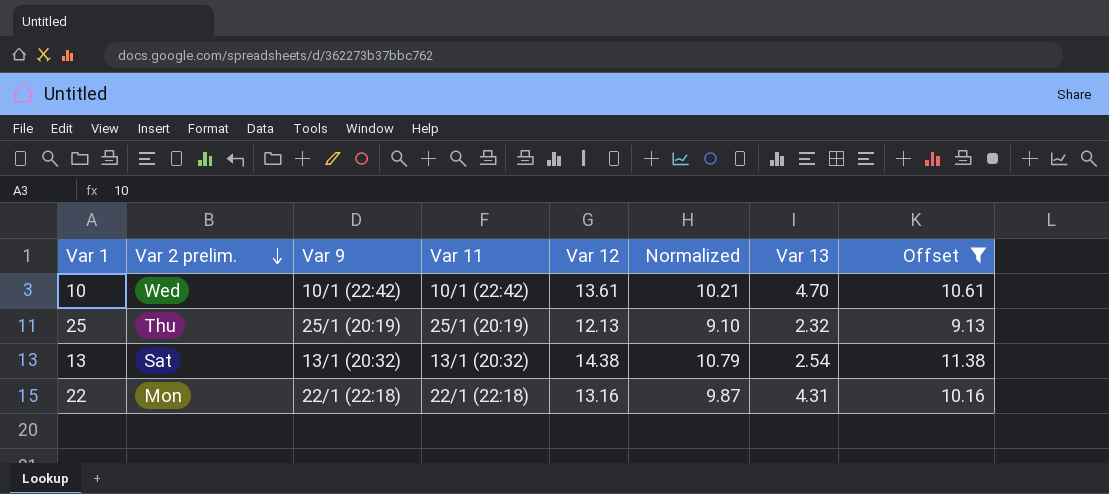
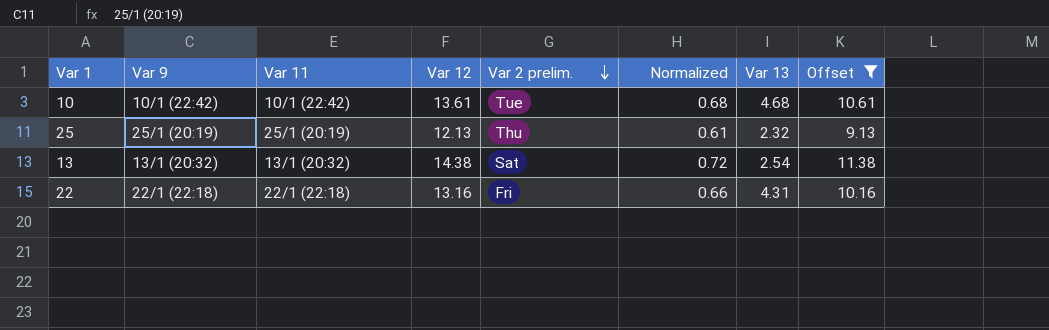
column Var 2 prelim. | position: 2 -> 5
column Normalized | formula: [Var 12] * 0.75 -> [Var 12] * 0.05
10 | Var 2 prelim.: Wed -> Tue
10 | Var 13: 4.70 -> 4.68
22 | Var 2 prelim.: Mon -> Fri

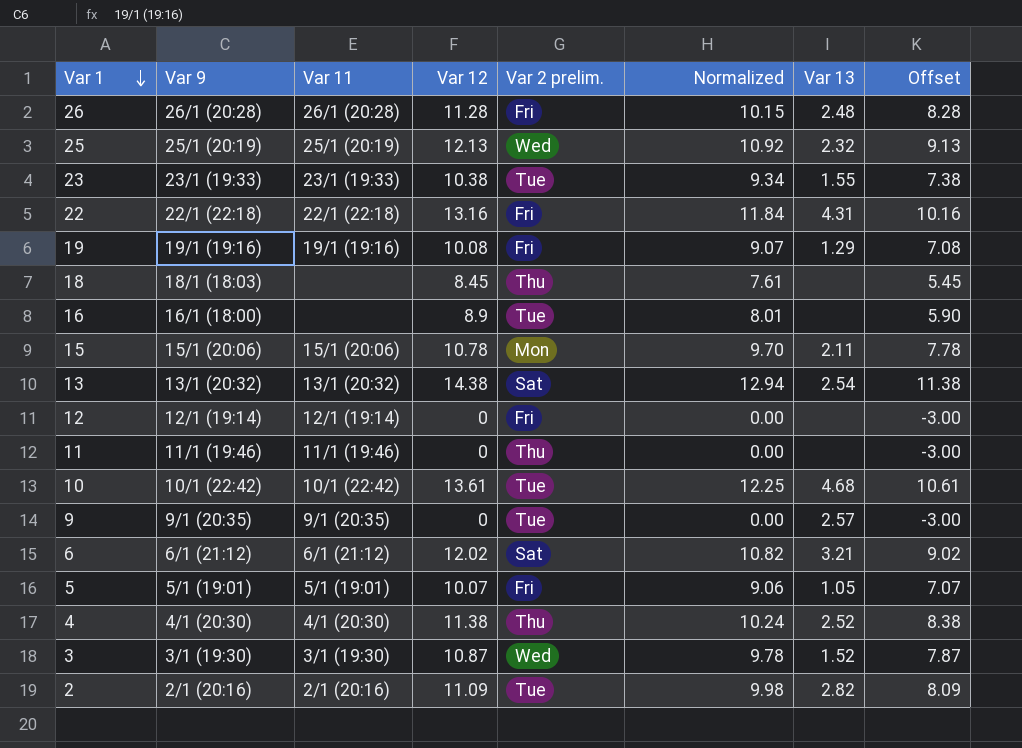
filter: Offset >= 9.13 -> none
row order: Var 2 prelim. descending -> Var 1 descending
column Normalized | formula: [Var 12] * 0.05 -> [Var 12] * 0.9
25 | Var 2 prelim.: Thu -> Wed

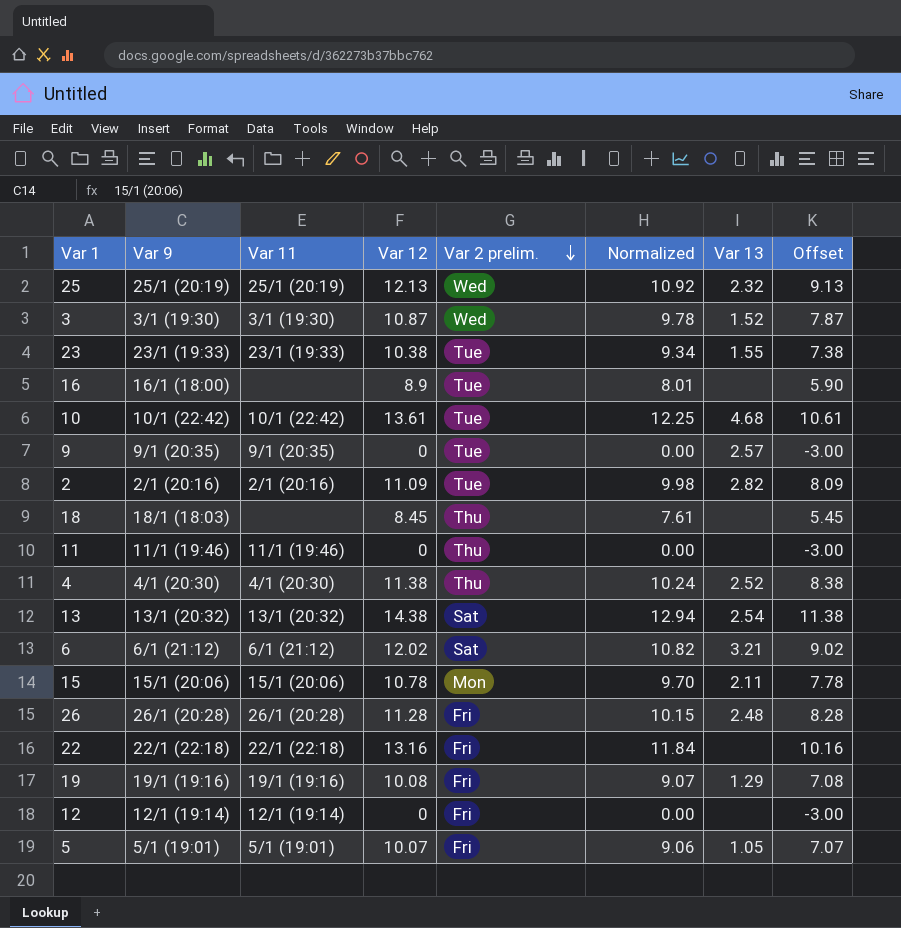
row order: Var 1 descending -> Var 2 prelim. descending
22 | Var 13: 4.31 -> none

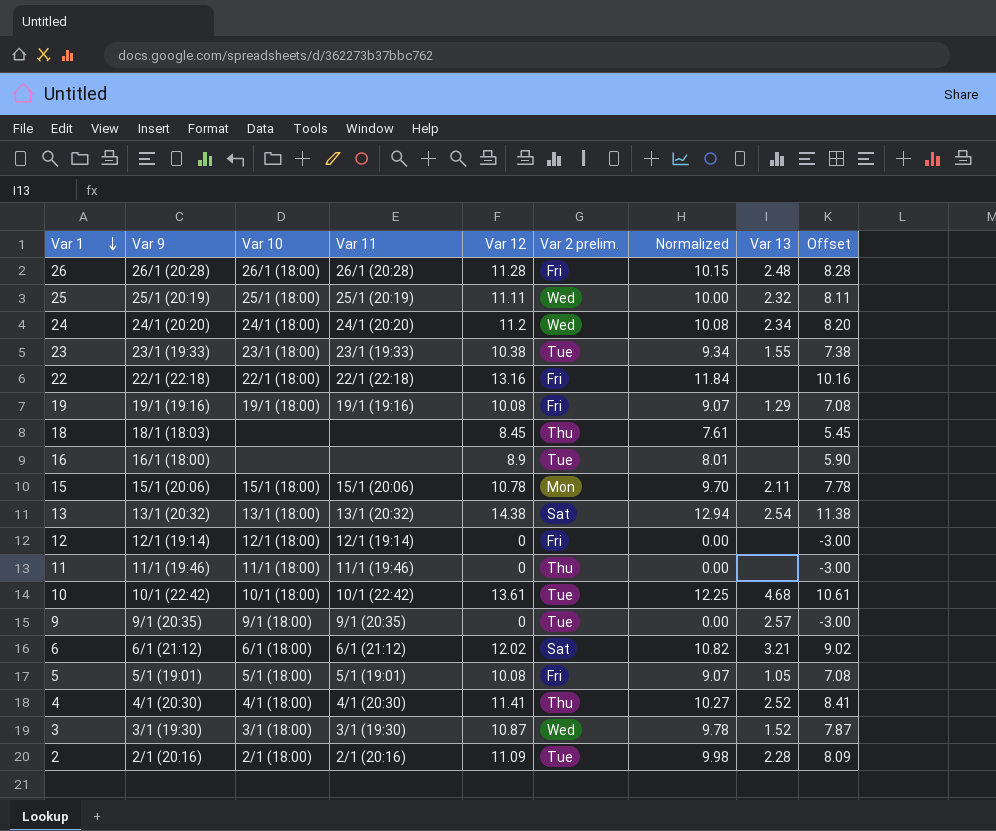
row order: Var 2 prelim. descending -> Var 1 descending
column Var 10 | position: none -> 3
25 | Var 12: 12.13 -> 11.11
25 | Normalized: 10.92 -> 10.00
25 | Offset: 9.13 -> 8.11
row 24: none -> 24/1 (20:20) | 24/1 (18:00) | 24/1 (20:20) | 11.2 | Wed | 10.08 | 2.34 | 8.20
5 | Var 12: 10.07 -> 10.08
5 | Normalized: 9.06 -> 9.07
5 | Offset: 7.07 -> 7.08
4 | Var 12: 11.38 -> 11.41
4 | Normalized: 10.24 -> 10.27
4 | Offset: 8.38 -> 8.41
2 | Var 13: 2.82 -> 2.28

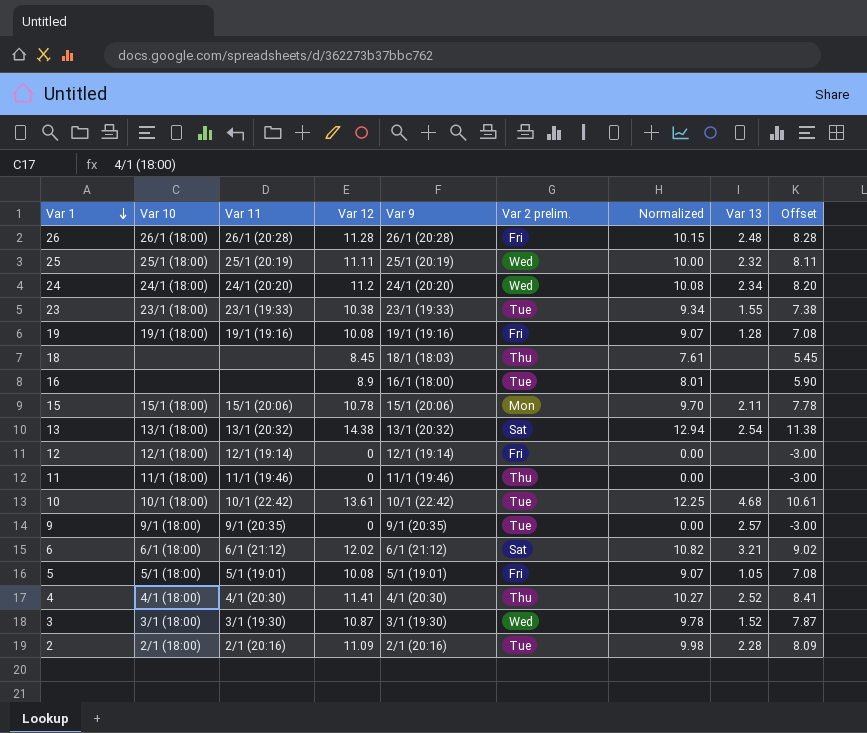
column Var 9 | position: 2 -> 5
row 22: 22/1 (22:18) | 22/1 (18:00) | 22/1 (22:18) | 13.16 | Fri | 11.84 | none | 10.16 -> none
19 | Var 13: 1.29 -> 1.28

